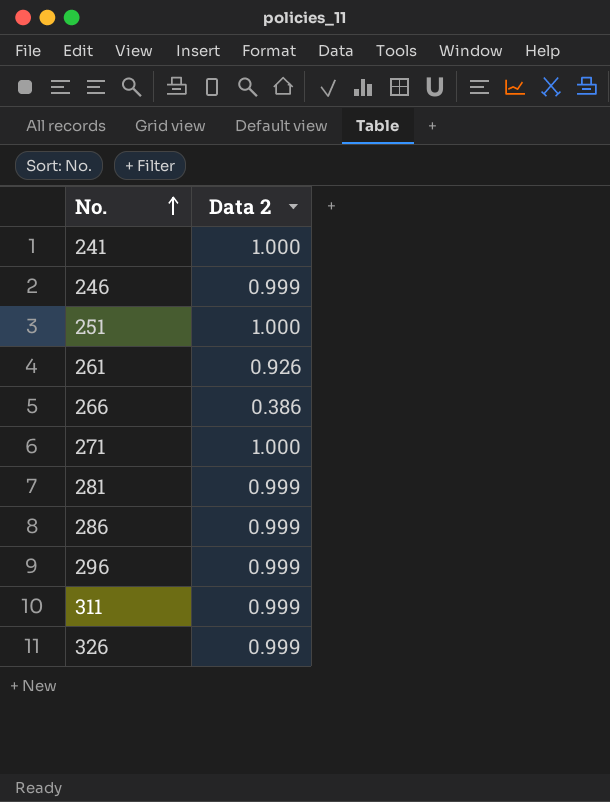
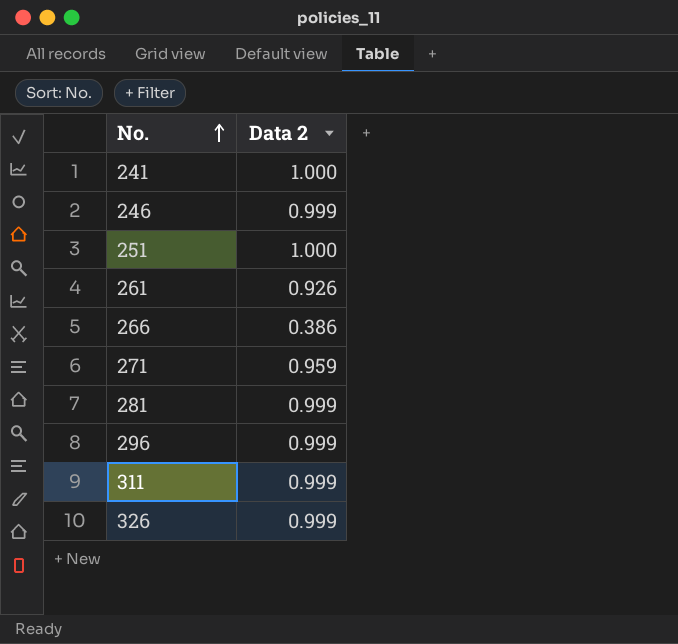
row 286: 0.999 -> none
271 | Data 2: 1.000 -> 0.959

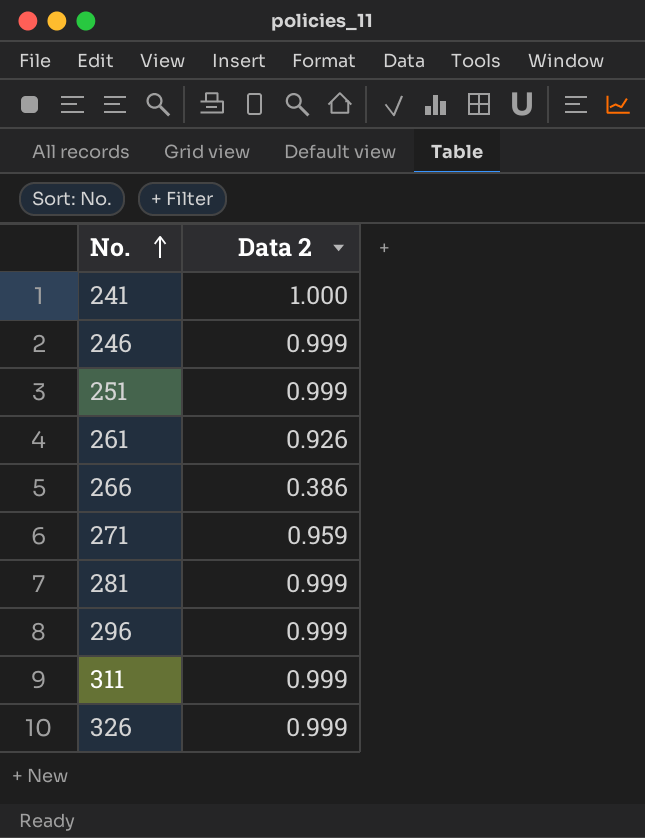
251 | Data 2: 1.000 -> 0.999

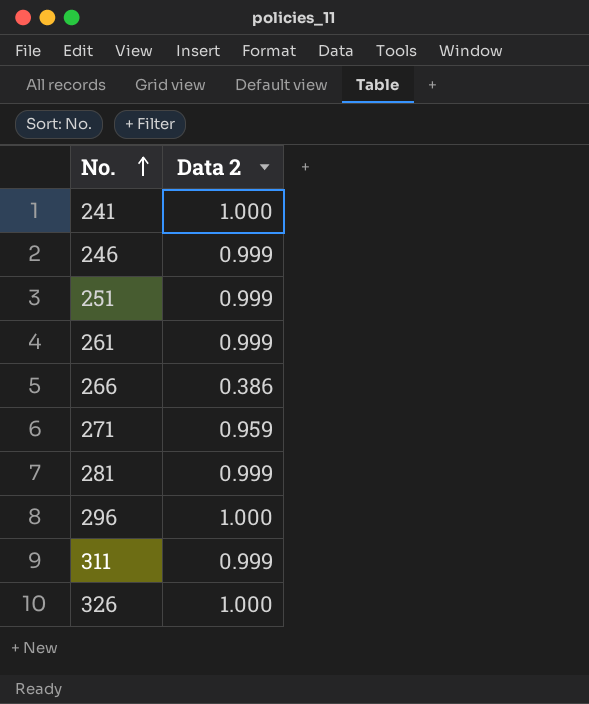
261 | Data 2: 0.926 -> 0.999
296 | Data 2: 0.999 -> 1.000
326 | Data 2: 0.999 -> 1.000

